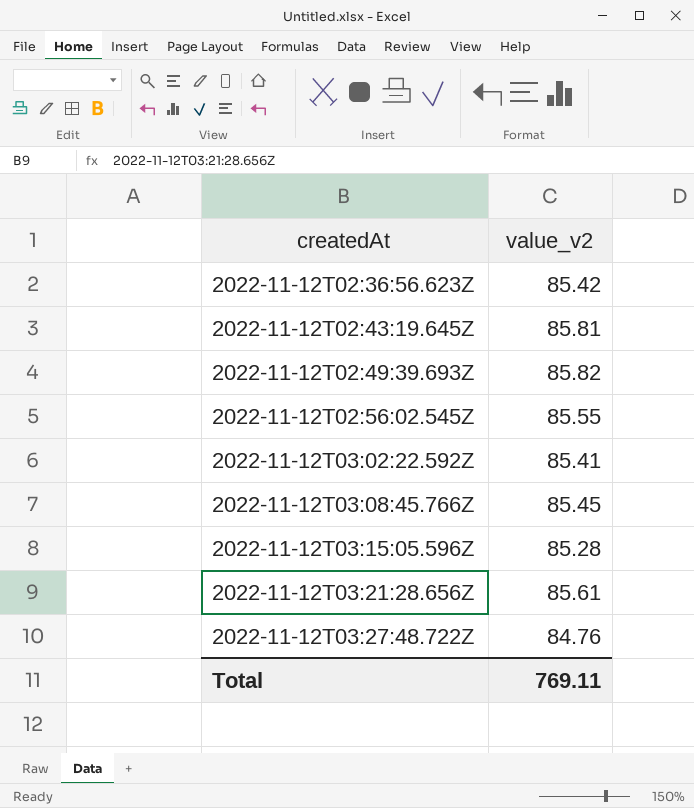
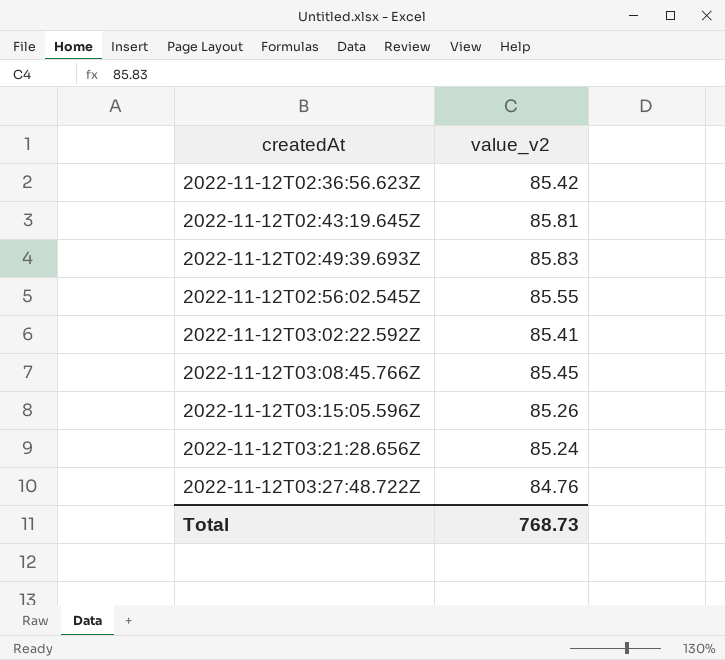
2022-11-12T02:49:39.693Z | value_v2: 85.82 -> 85.83
2022-11-12T03:15:05.596Z | value_v2: 85.28 -> 85.26
2022-11-12T03:21:28.656Z | value_v2: 85.61 -> 85.24
Total | value_v2: 769.11 -> 768.73

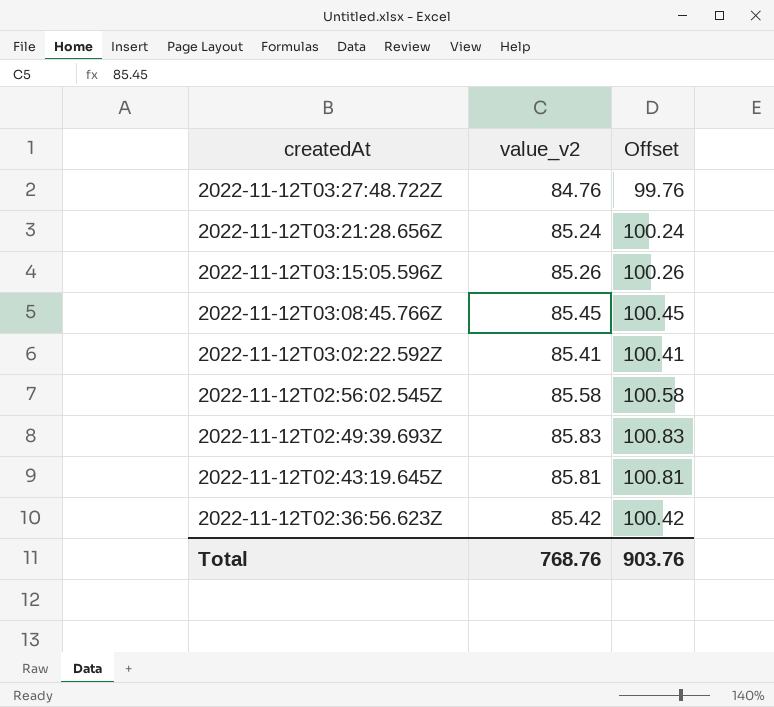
row order: createdAt ascending -> createdAt descending
column Offset | formula: none -> [value_v2] + 15
2022-11-12T02:56:02.545Z | value_v2: 85.55 -> 85.58
Total | value_v2: 768.73 -> 768.76

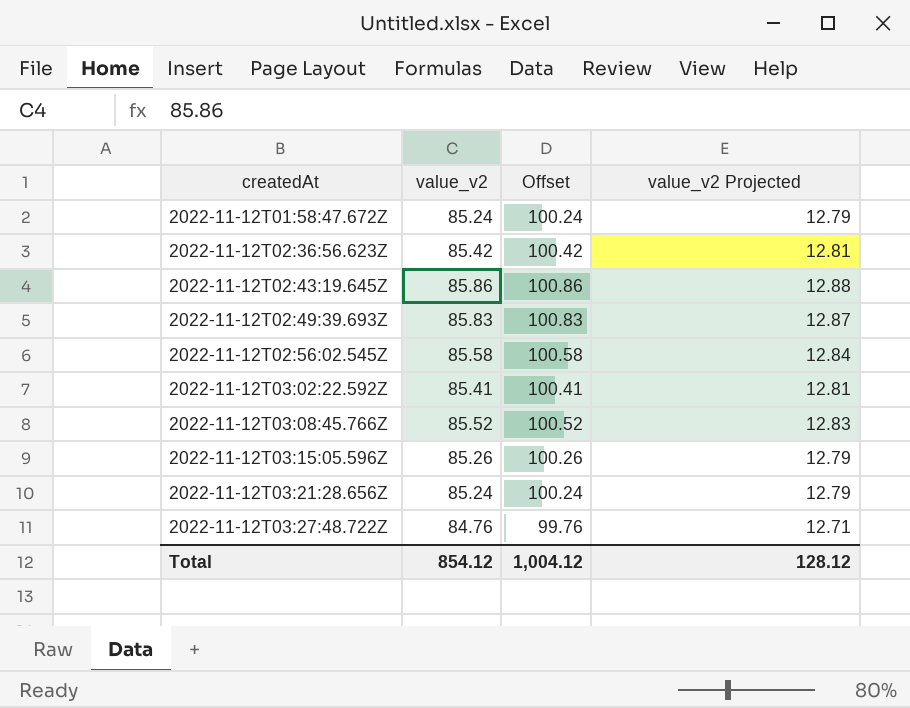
row order: createdAt descending -> createdAt ascending
column value_v2 Projected | formula: none -> [value_v2] * 0.15
row 2022-11-12T01:58:47.672Z: none -> 85.24 | 100.24 | 12.79
2022-11-12T02:43:19.645Z | value_v2: 85.81 -> 85.86
2022-11-12T02:43:19.645Z | Offset: 100.81 -> 100.86
2022-11-12T03:08:45.766Z | value_v2: 85.45 -> 85.52
2022-11-12T03:08:45.766Z | Offset: 100.45 -> 100.52
Total | value_v2: 768.76 -> 854.12
Total | Offset: 903.76 -> 1,004.12

